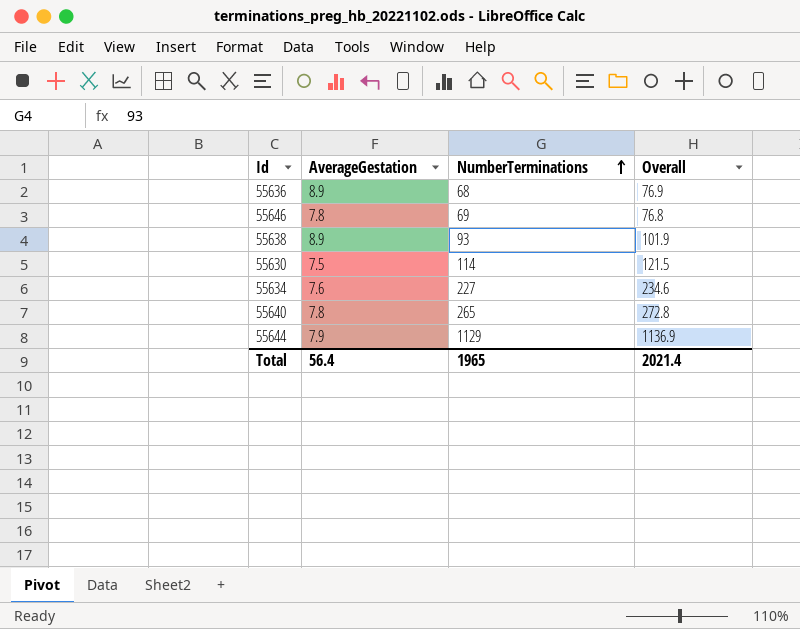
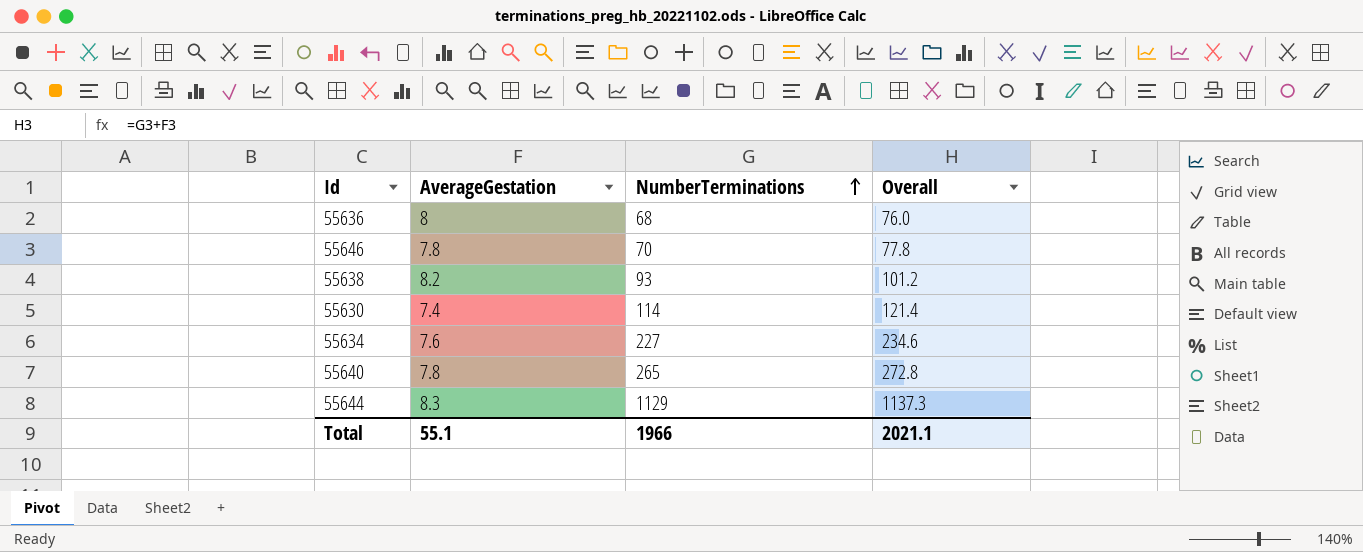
55636 | AverageGestation: 8.9 -> 8
55636 | Overall: 76.9 -> 76.0
55646 | NumberTerminations: 69 -> 70
55646 | Overall: 76.8 -> 77.8
55638 | AverageGestation: 8.9 -> 8.2
55638 | Overall: 101.9 -> 101.2
55630 | AverageGestation: 7.5 -> 7.4
55630 | Overall: 121.5 -> 121.4
55644 | AverageGestation: 7.9 -> 8.3
55644 | Overall: 1136.9 -> 1137.3
Total | AverageGestation: 56.4 -> 55.1
Total | NumberTerminations: 1965 -> 1966
Total | Overall: 2021.4 -> 2021.1

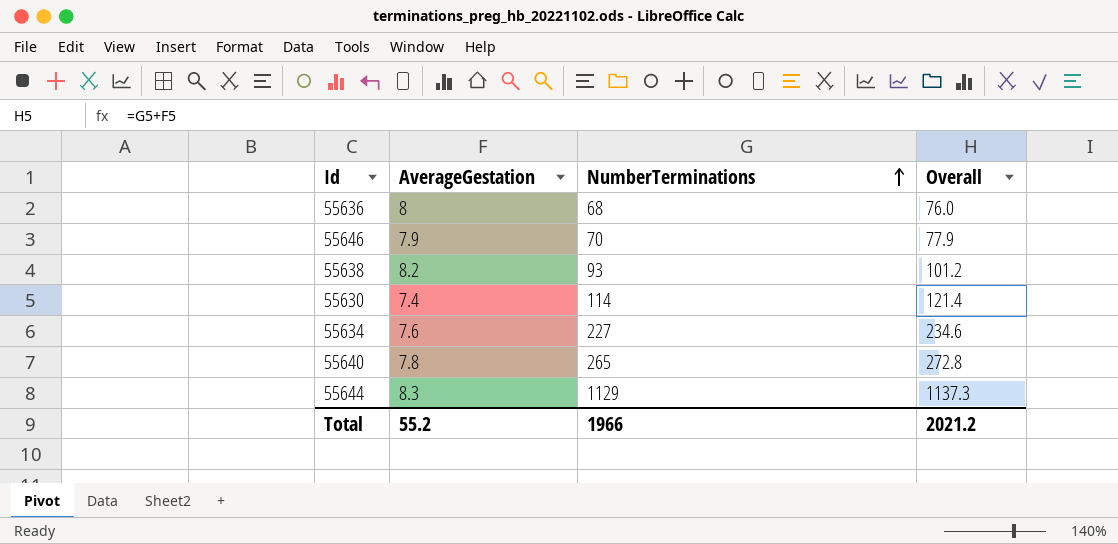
55646 | AverageGestation: 7.8 -> 7.9
55646 | Overall: 77.8 -> 77.9
Total | AverageGestation: 55.1 -> 55.2
Total | Overall: 2021.1 -> 2021.2

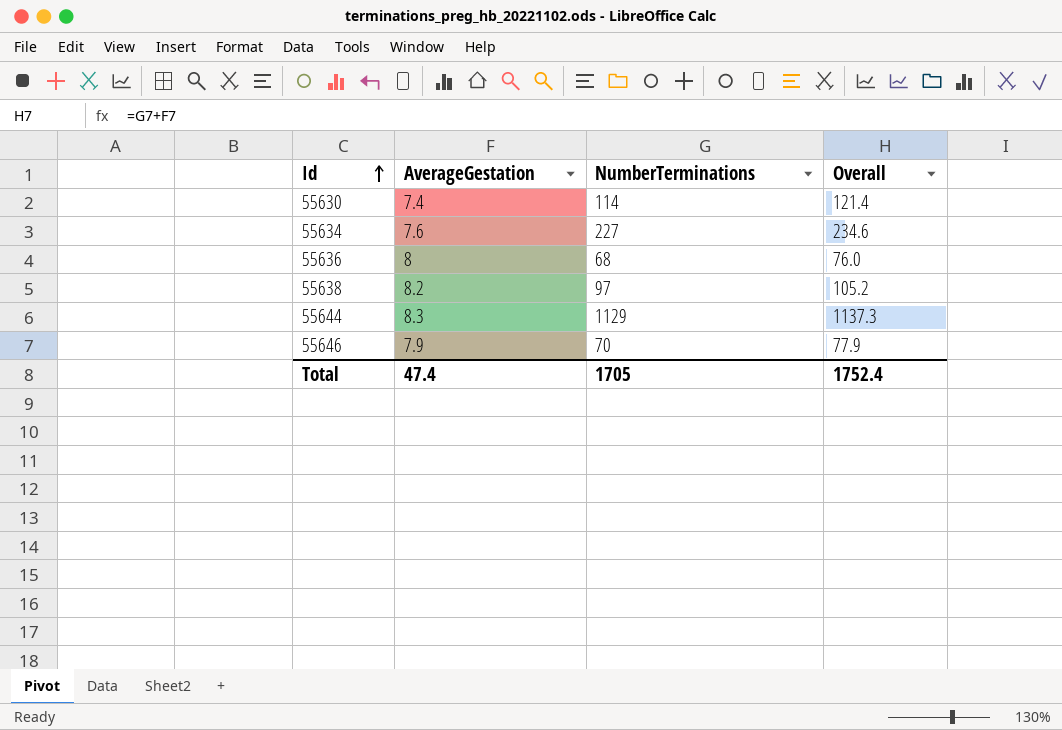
row order: NumberTerminations ascending -> Id ascending
row 55640: 7.8 | 265 | 272.8 -> none
55638 | NumberTerminations: 93 -> 97
55638 | Overall: 101.2 -> 105.2
Total | AverageGestation: 55.2 -> 47.4
Total | NumberTerminations: 1966 -> 1705
Total | Overall: 2021.2 -> 1752.4

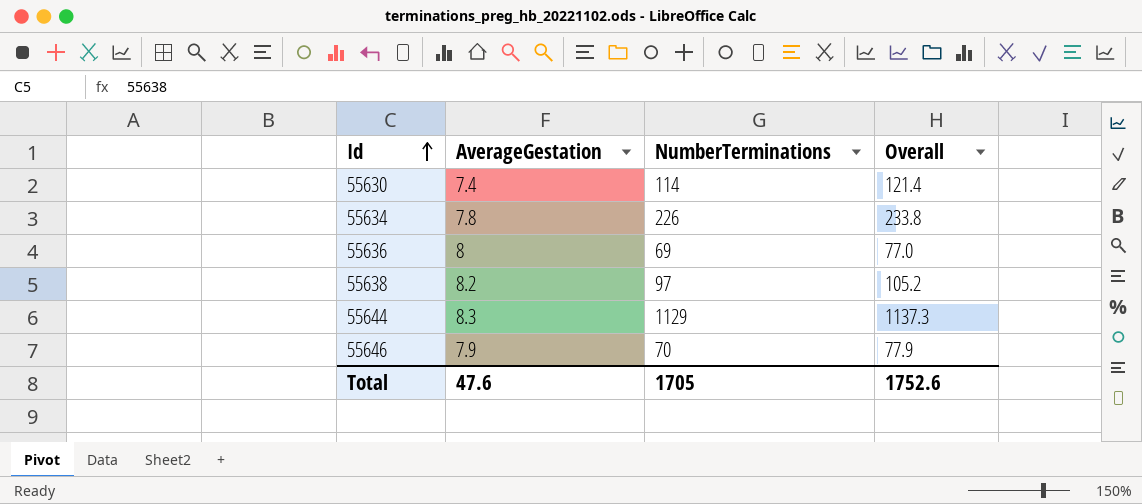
55634 | AverageGestation: 7.6 -> 7.8
55634 | NumberTerminations: 227 -> 226
55634 | Overall: 234.6 -> 233.8
55636 | NumberTerminations: 68 -> 69
55636 | Overall: 76.0 -> 77.0
Total | AverageGestation: 47.4 -> 47.6
Total | Overall: 1752.4 -> 1752.6

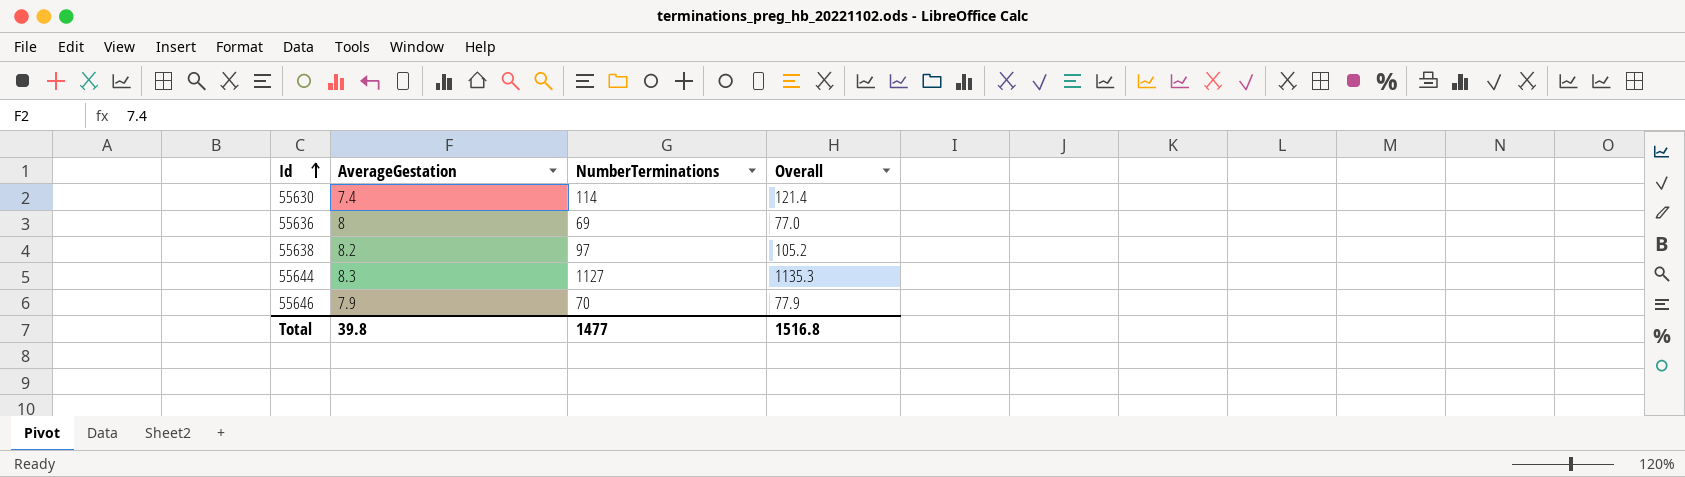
row 55634: 7.8 | 226 | 233.8 -> none
55644 | NumberTerminations: 1129 -> 1127
55644 | Overall: 1137.3 -> 1135.3
Total | AverageGestation: 47.6 -> 39.8
Total | NumberTerminations: 1705 -> 1477
Total | Overall: 1752.6 -> 1516.8

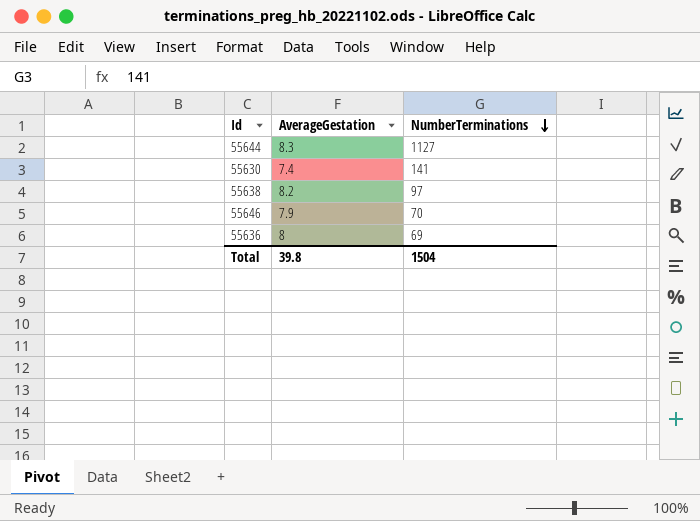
row order: Id ascending -> NumberTerminations descending
column Overall | formula: [AverageGestation] + [NumberTerminations] -> none
55630 | NumberTerminations: 114 -> 141
Total | NumberTerminations: 1477 -> 1504

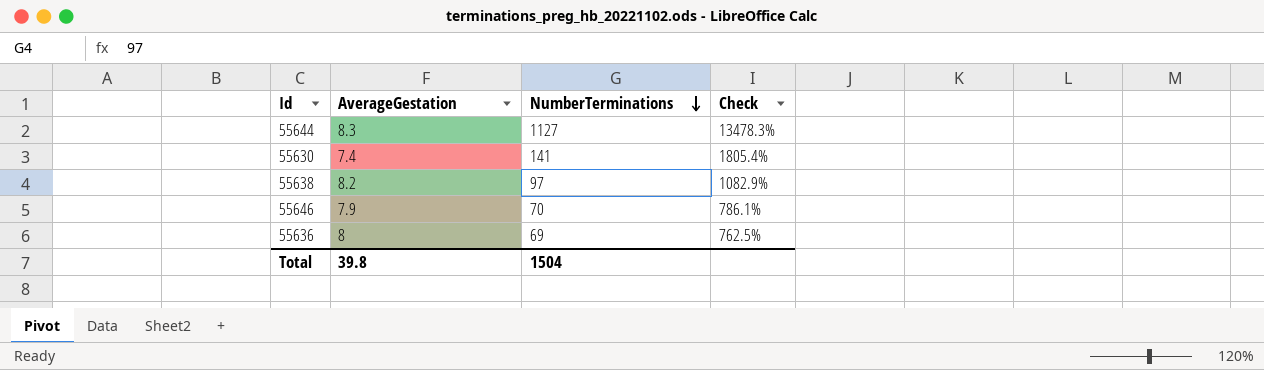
column Check | formula: none -> ([NumberTerminations] - [AverageGestation]) / [AverageGestation]

